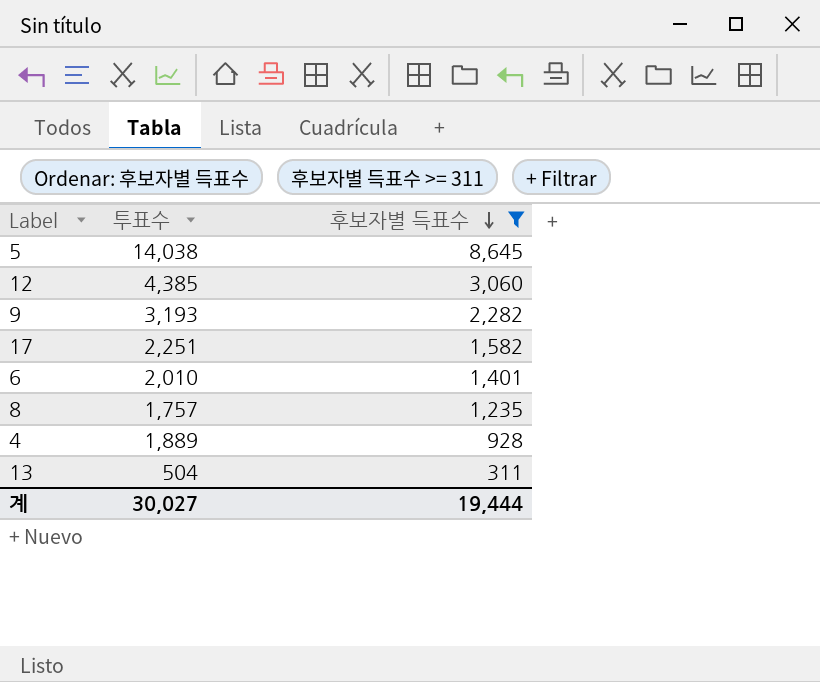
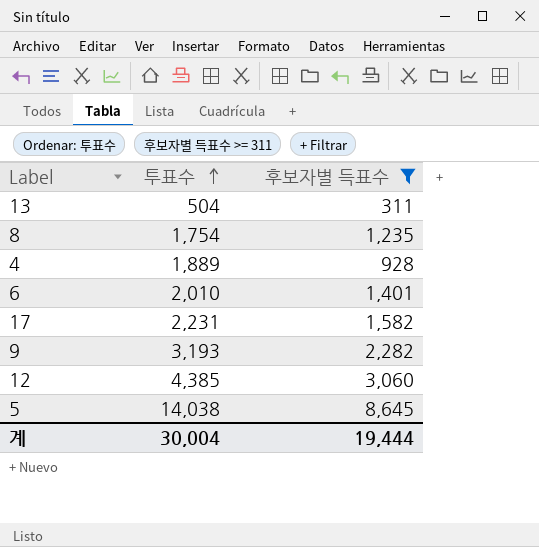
row order: 후보자별 득표수 descending -> 투표수 ascending
8 | 투표수: 1,757 -> 1,754
17 | 투표수: 2,251 -> 2,231
계 | 투표수: 30,027 -> 30,004

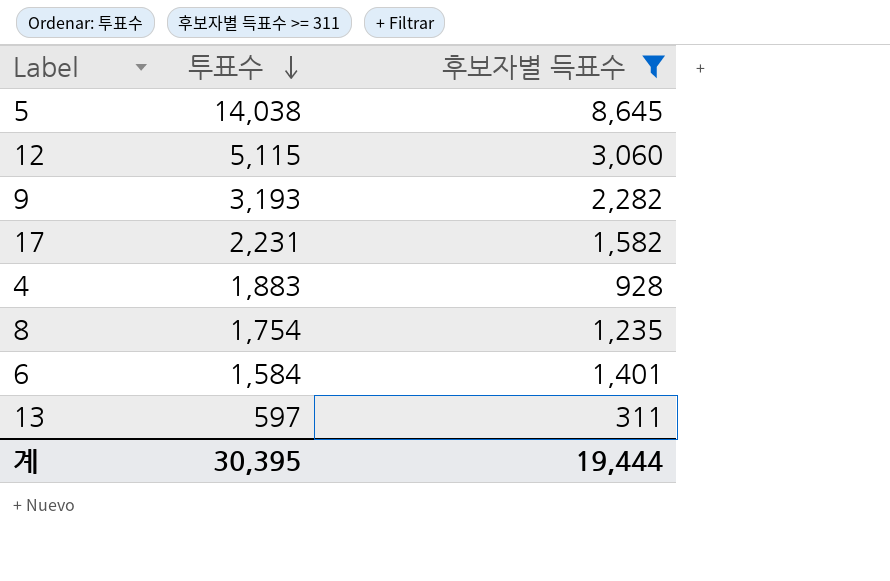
row order: 투표수 ascending -> 투표수 descending
12 | 투표수: 4,385 -> 5,115
4 | 투표수: 1,889 -> 1,883
6 | 투표수: 2,010 -> 1,584
13 | 투표수: 504 -> 597
계 | 투표수: 30,004 -> 30,395

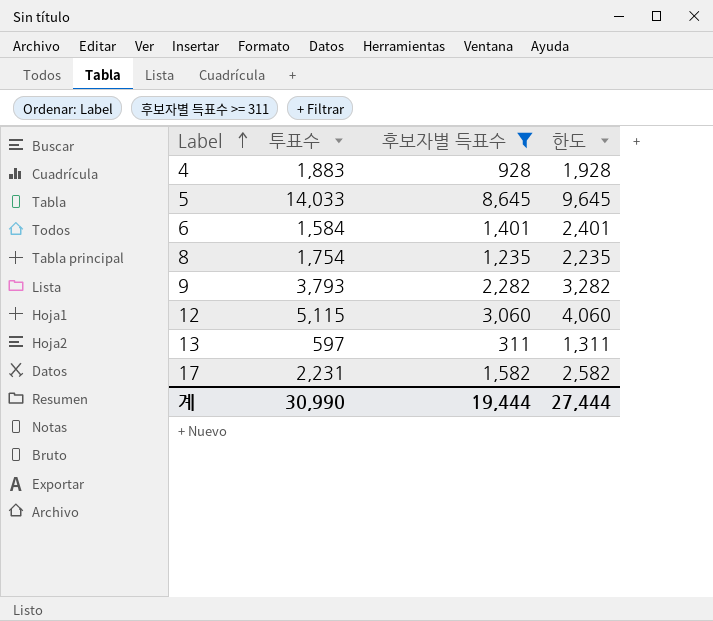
row order: 투표수 descending -> Label ascending
column 한도 | formula: none -> [후보자별 득표수] + 1000
5 | 투표수: 14,038 -> 14,033
9 | 투표수: 3,193 -> 3,793
계 | 투표수: 30,395 -> 30,990

